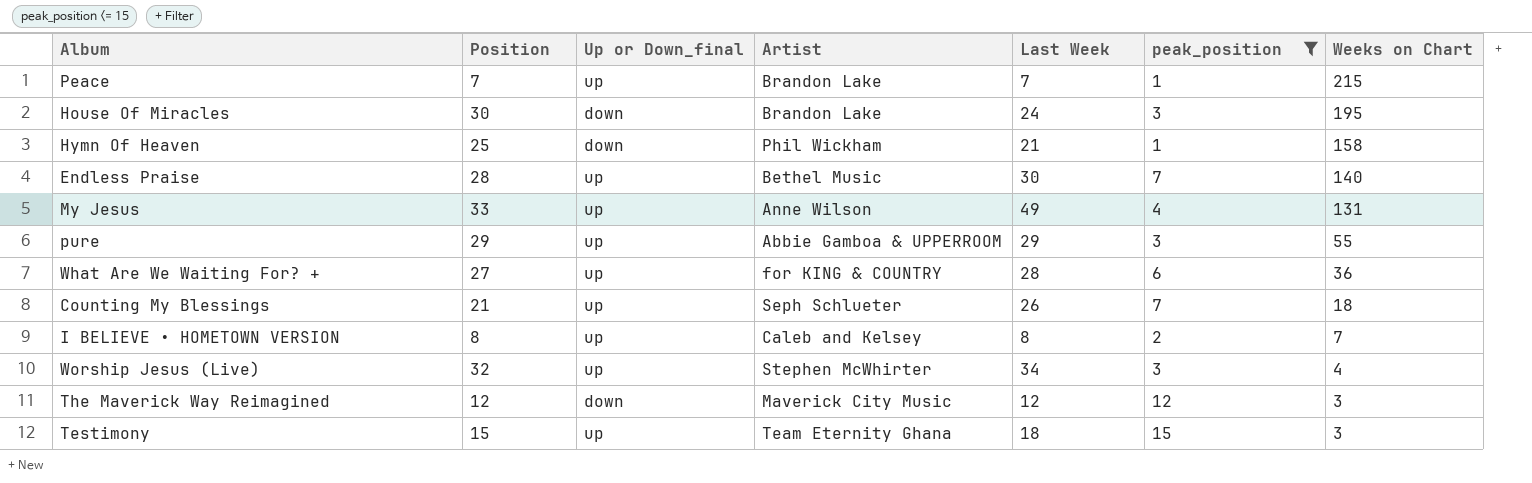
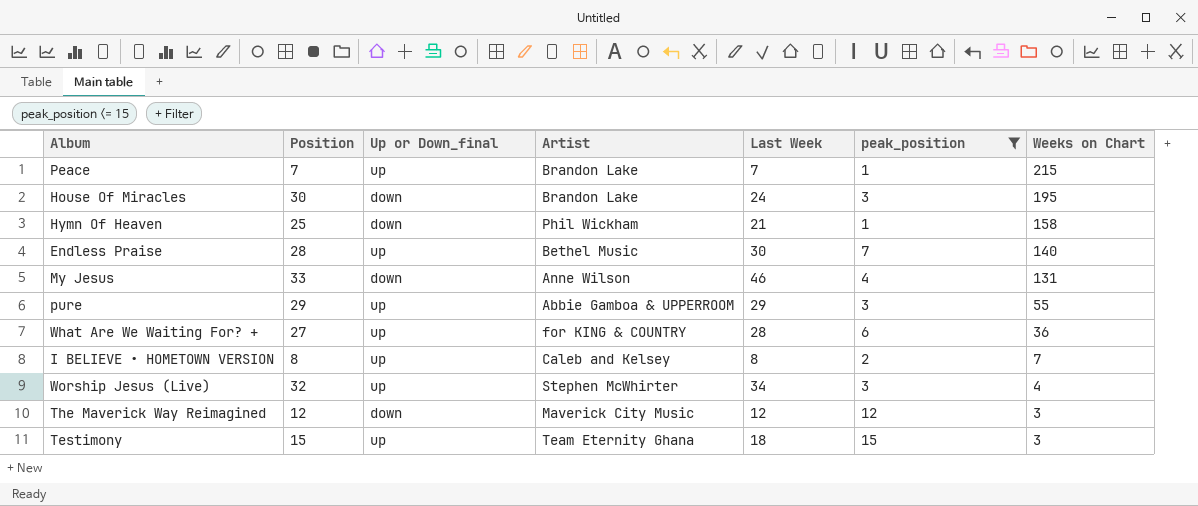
row Counting My Blessings: 21 | up | Seph Schlueter | 26 | 7 | 18 -> none
My Jesus | Up or Down_final: up -> down
My Jesus | Last Week: 49 -> 46

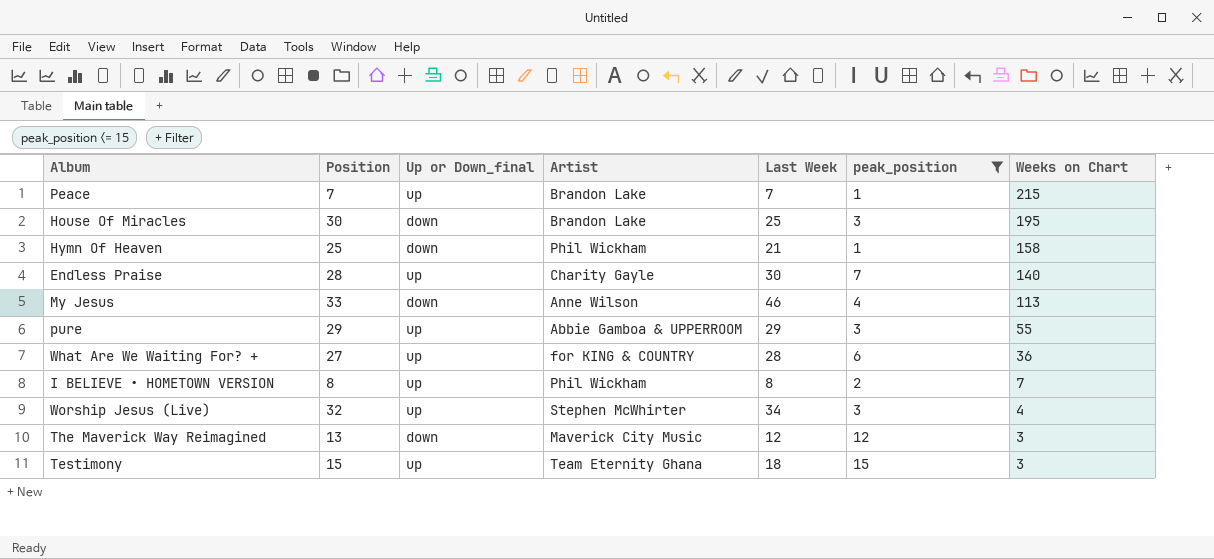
House Of Miracles | Last Week: 24 -> 25
Endless Praise | Artist: Bethel Music -> Charity Gayle
My Jesus | Weeks on Chart: 131 -> 113
I BELIEVE • HOMETOWN VERSION | Artist: Caleb and Kelsey -> Phil Wickham
The Maverick Way Reimagined | Position: 12 -> 13

